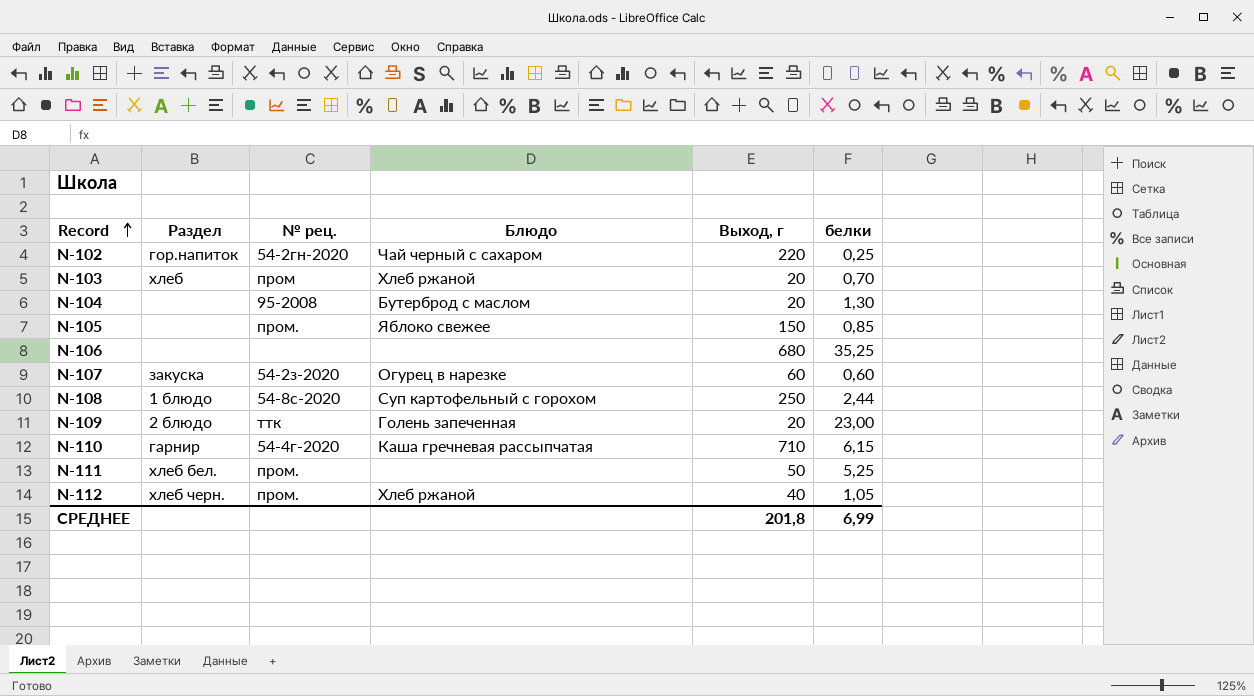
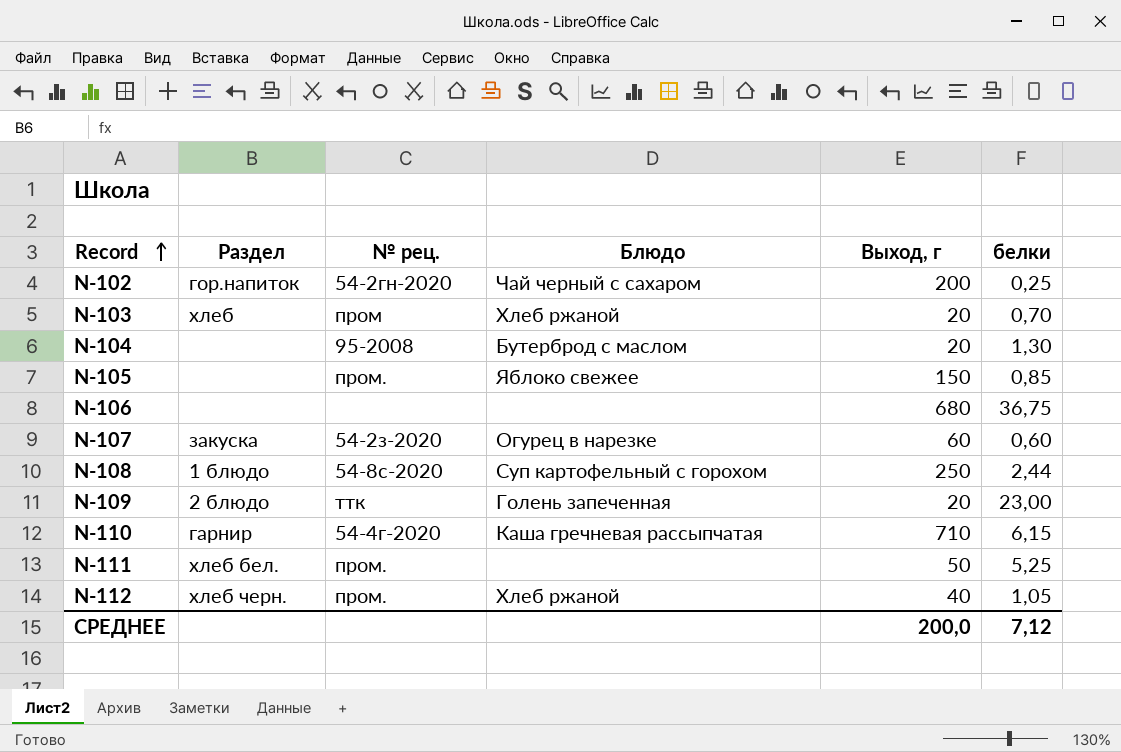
N-102 | Выход, г: 220 -> 200
N-106 | белки: 35,25 -> 36,75
СРЕДНЕЕ | Выход, г: 201,8 -> 200,0
СРЕДНЕЕ | белки: 6,99 -> 7,12

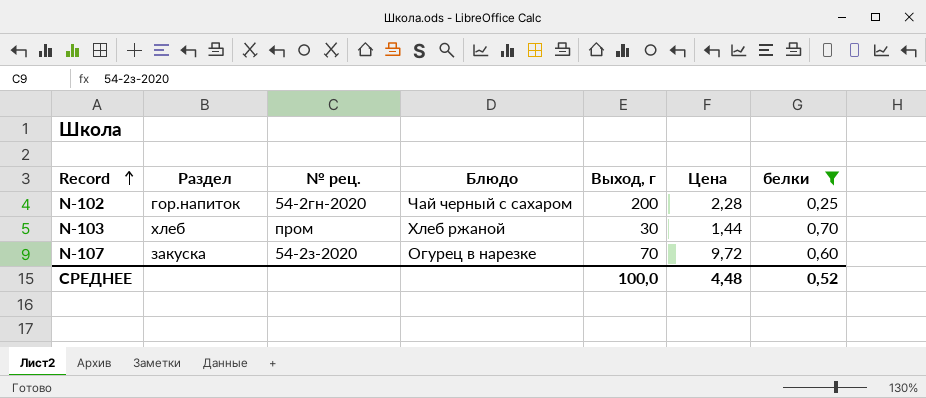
filter: none -> белки <= 0,70
column Цена | position: none -> 6
N-103 | Выход, г: 20 -> 30
N-107 | Выход, г: 60 -> 70
СРЕДНЕЕ | Выход, г: 200,0 -> 100,0
СРЕДНЕЕ | белки: 7,12 -> 0,52

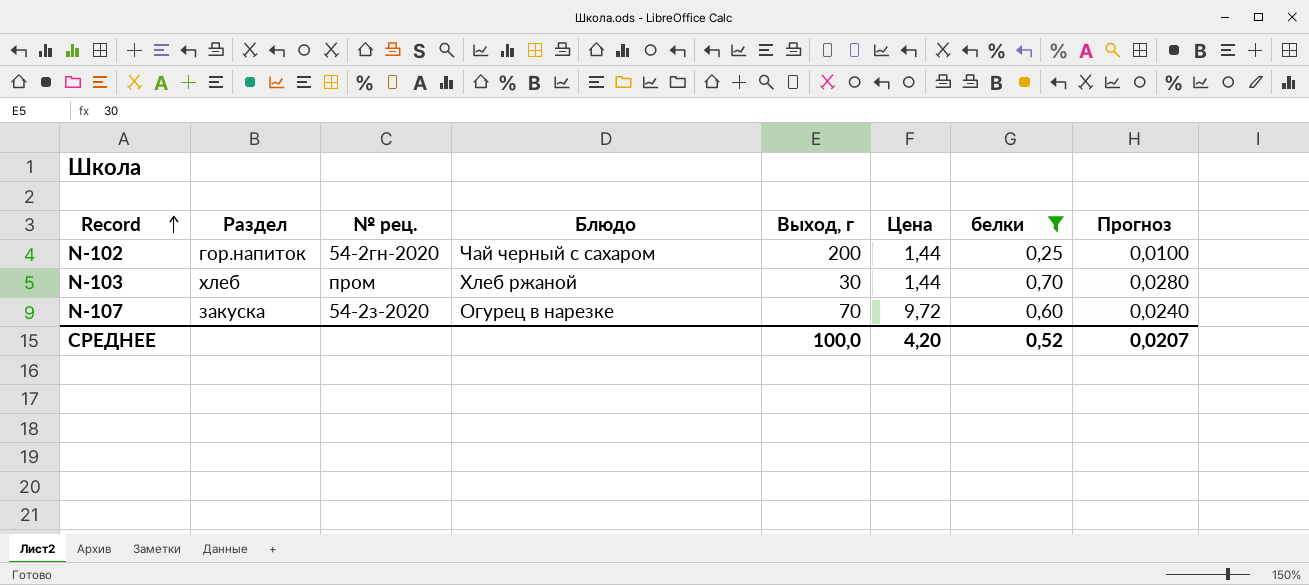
column Прогноз | formula: none -> [белки] * 0,04
N-102 | Цена: 2,28 -> 1,44
СРЕДНЕЕ | Цена: 4,48 -> 4,20

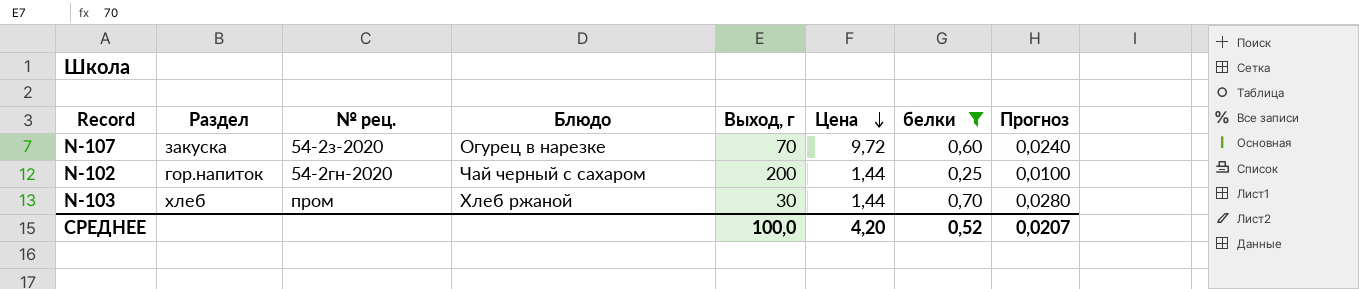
row order: Record ascending -> Цена descending

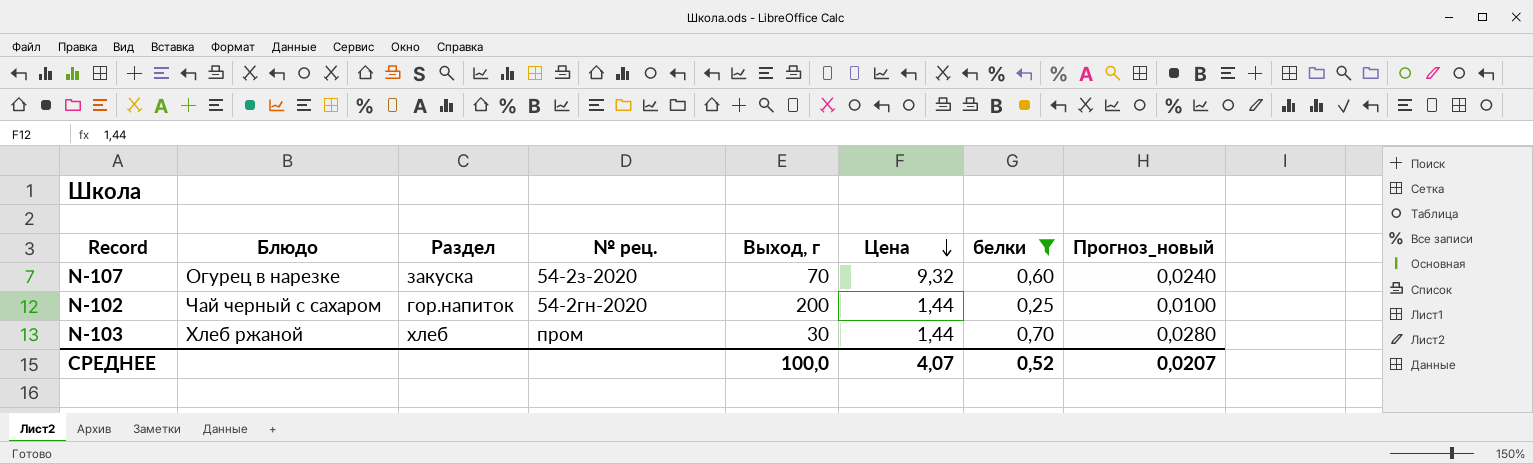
column Блюдо | position: 4 -> 2
column name: Прогноз -> Прогноз_новый
N-107 | Цена: 9,72 -> 9,32
СРЕДНЕЕ | Цена: 4,20 -> 4,07

